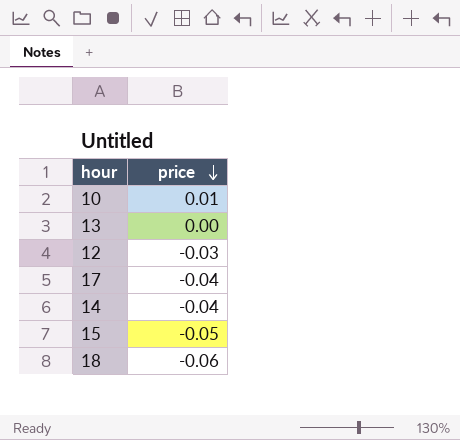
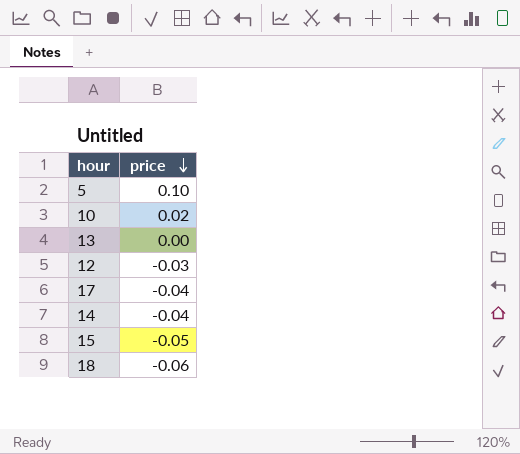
row 5: none -> 0.10
10 | price: 0.01 -> 0.02

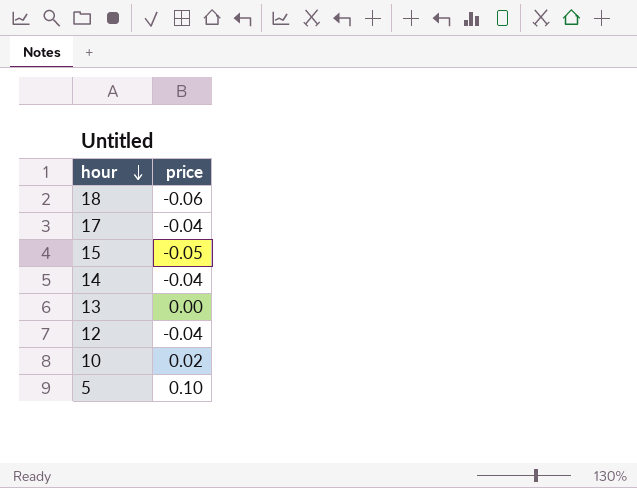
row order: price descending -> hour descending
12 | price: -0.03 -> -0.04

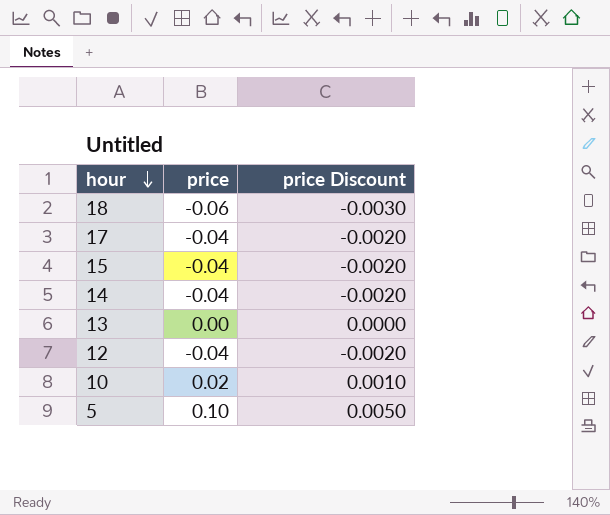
column price Discount | formula: none -> [price] * 0.05
15 | price: -0.05 -> -0.04

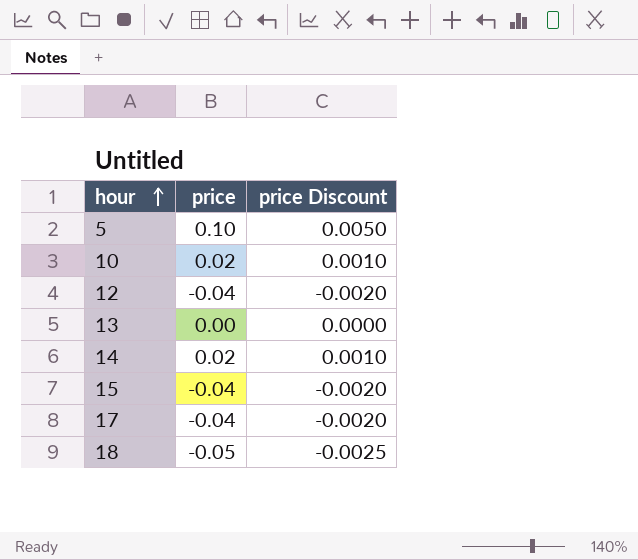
row order: hour descending -> hour ascending
14 | price: -0.04 -> 0.02
14 | price Discount: -0.0020 -> 0.0010
18 | price: -0.06 -> -0.05
18 | price Discount: -0.0030 -> -0.0025

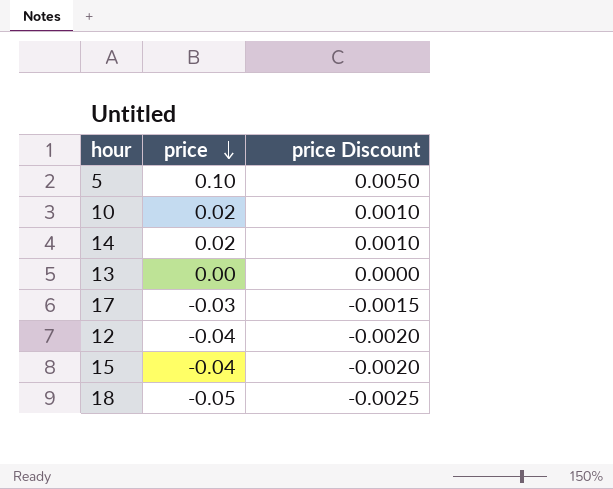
row order: hour ascending -> price descending
17 | price: -0.04 -> -0.03
17 | price Discount: -0.0020 -> -0.0015

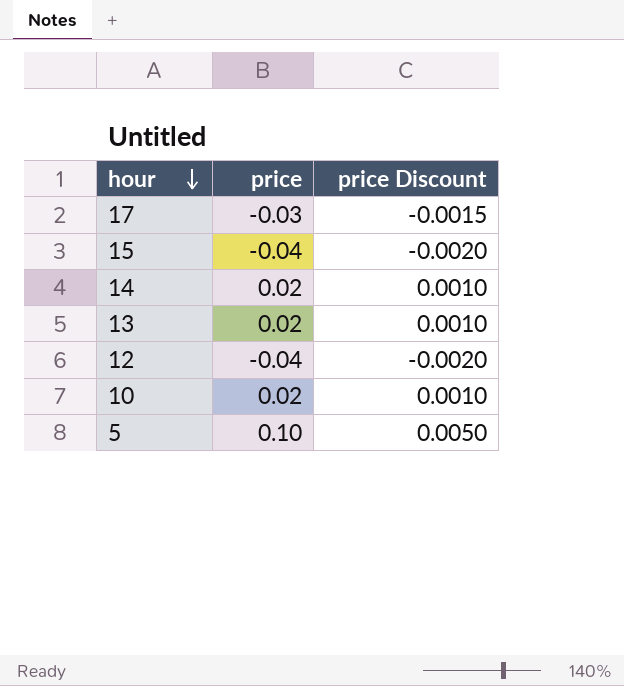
row order: price descending -> hour descending
row 18: -0.05 | -0.0025 -> none
13 | price: 0.00 -> 0.02
13 | price Discount: 0.0000 -> 0.0010

